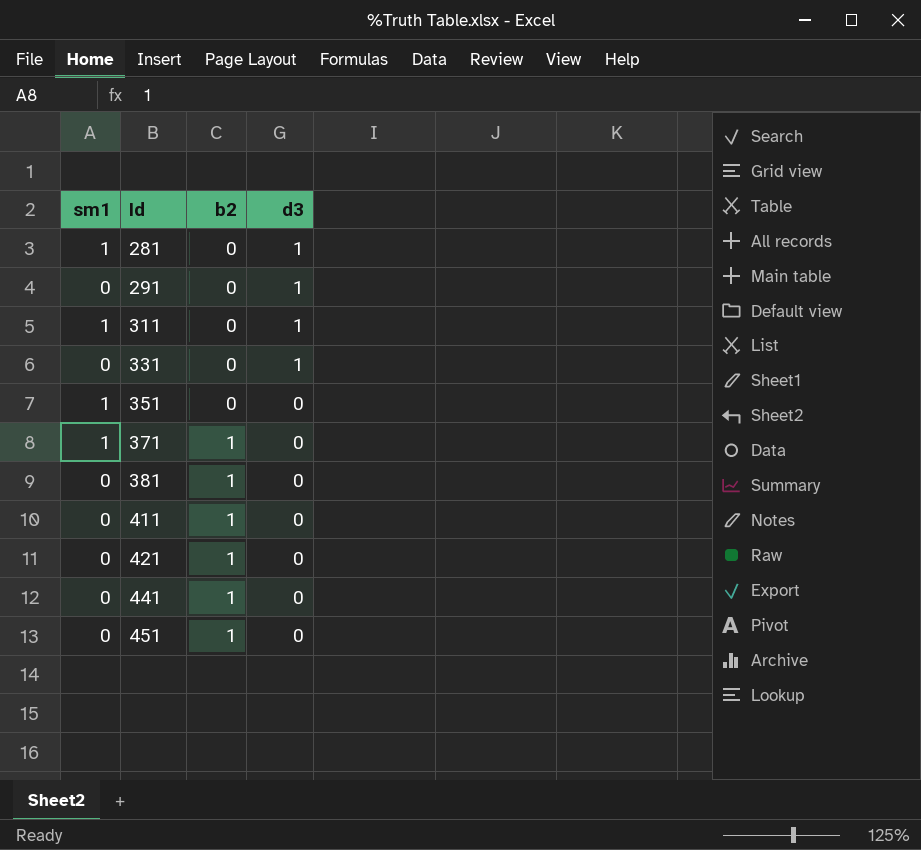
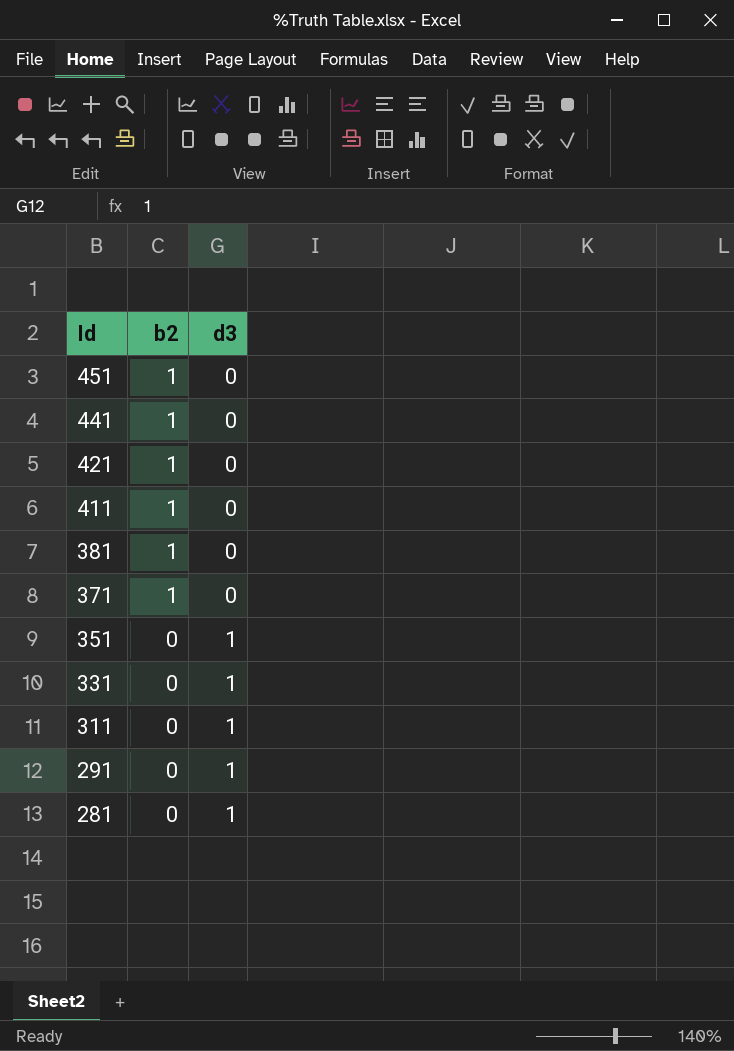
row order: Id ascending -> Id descending
column sm1 | position: 1 -> none
351 | d3: 0 -> 1

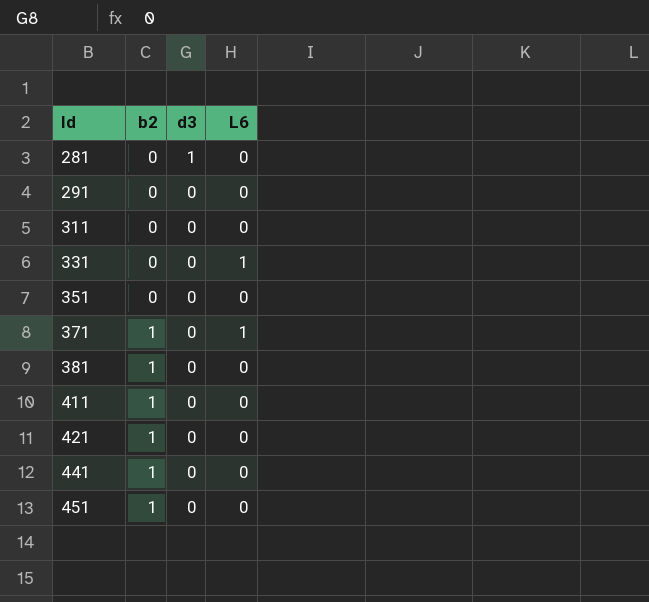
row order: Id descending -> Id ascending
column L6 | position: none -> 4
291 | d3: 1 -> 0
311 | d3: 1 -> 0
331 | d3: 1 -> 0
351 | d3: 1 -> 0

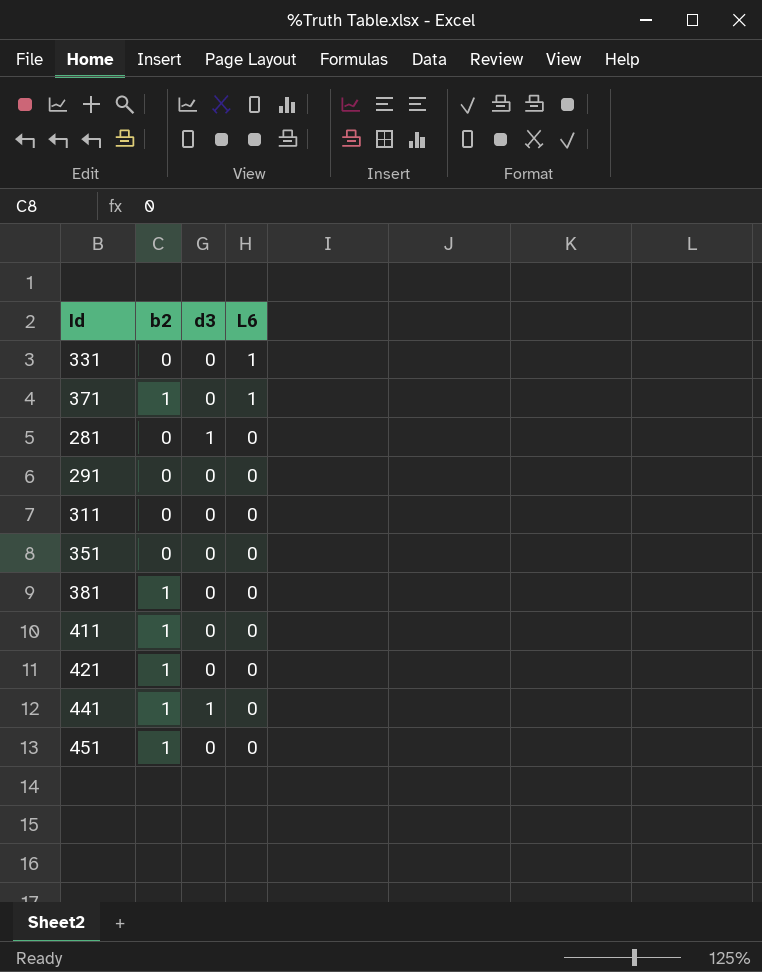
row order: Id ascending -> L6 descending
441 | d3: 0 -> 1

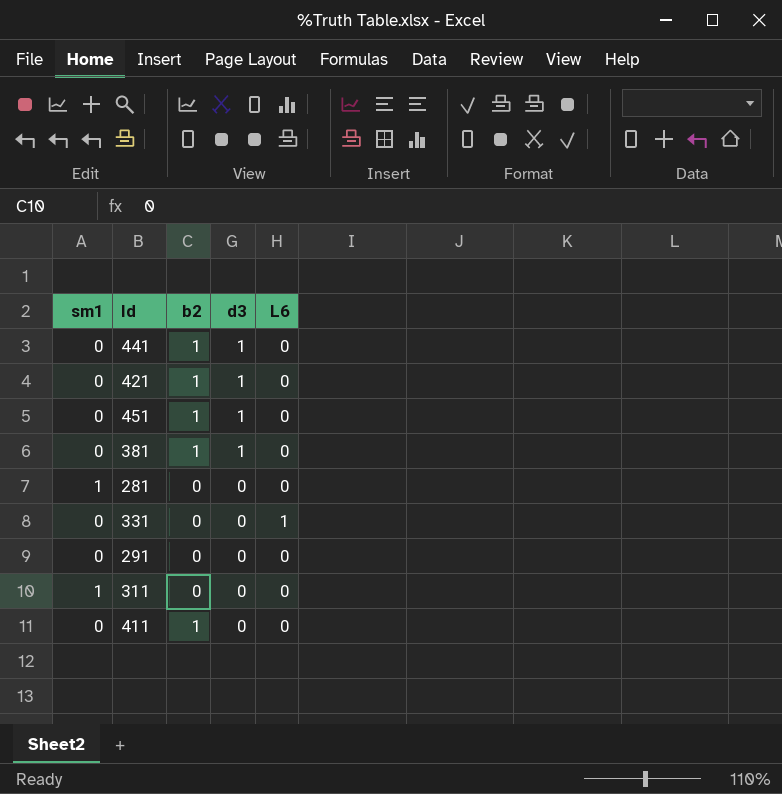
row order: L6 descending -> d3 descending
column sm1 | position: none -> 1
row 371: 1 | 0 | 1 -> none
row 351: 0 | 0 | 0 -> none
421 | d3: 0 -> 1
451 | d3: 0 -> 1
381 | d3: 0 -> 1
281 | d3: 1 -> 0

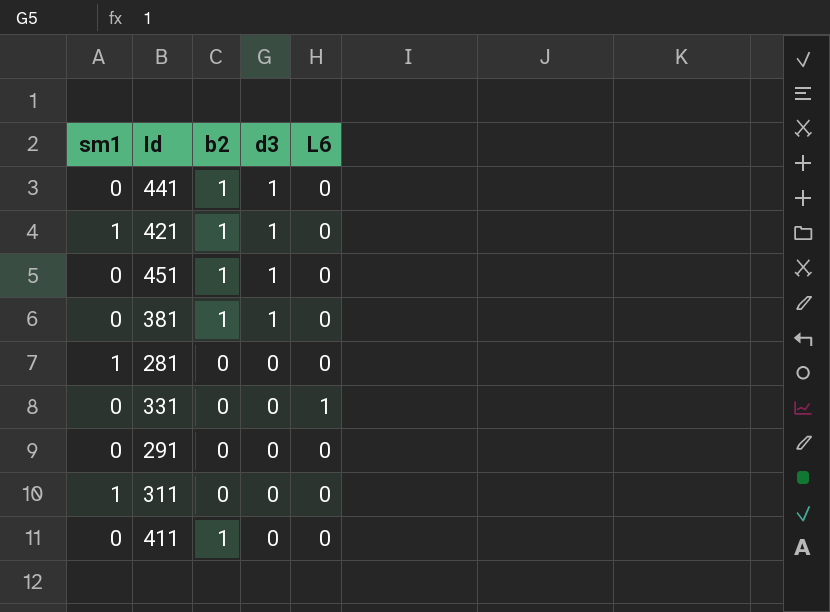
421 | sm1: 0 -> 1

